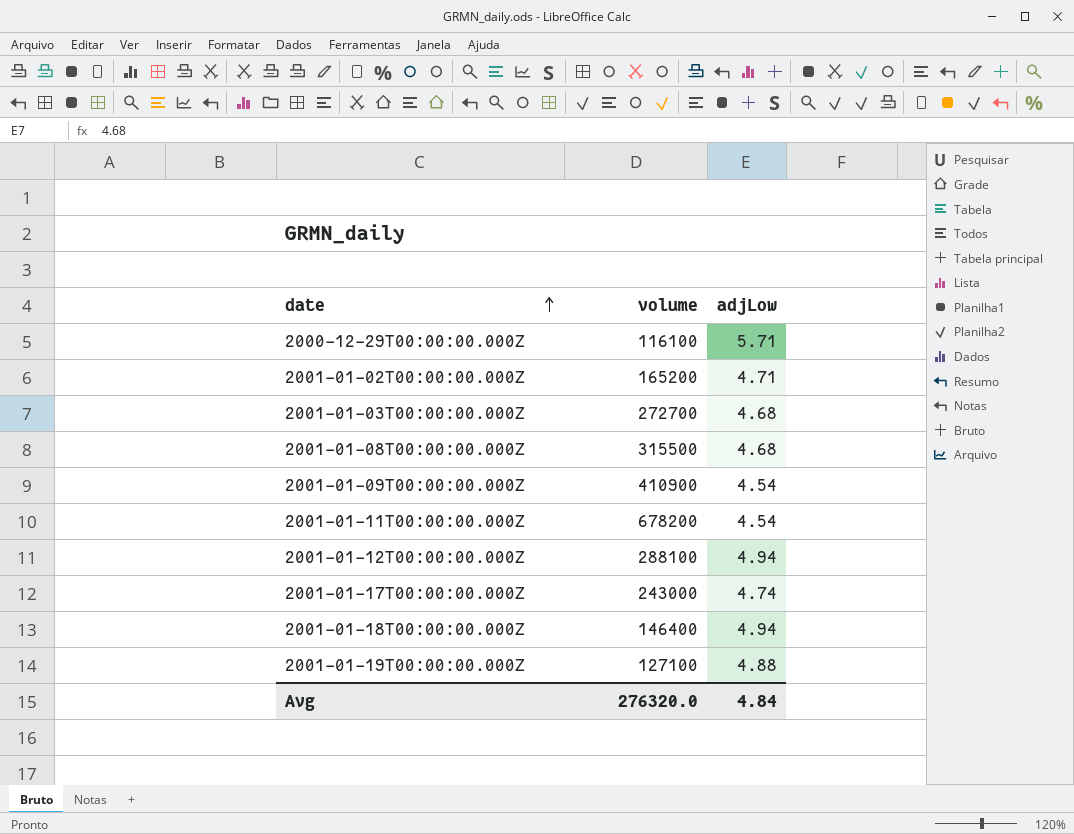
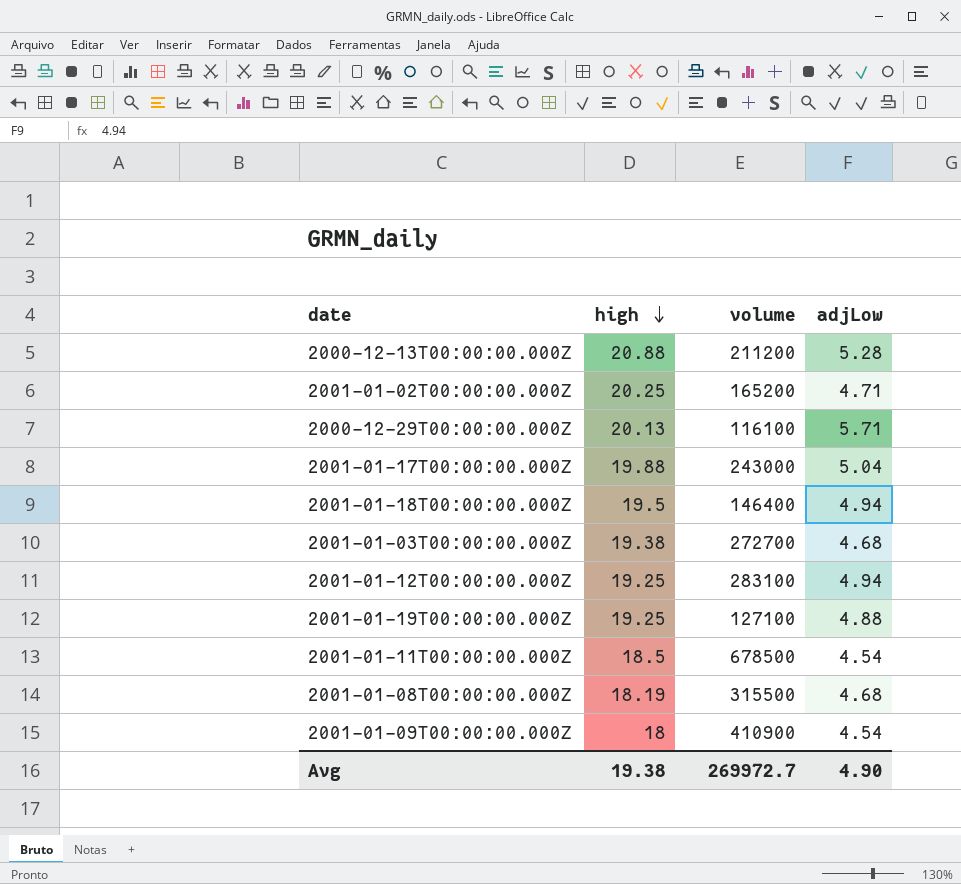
row order: date ascending -> high descending
column high | position: none -> 2
row 2000-12-13T00:00:00.000Z: none -> 20.88 | 211200 | 5.28
2001-01-17T00:00:00.000Z | adjLow: 4.74 -> 5.04
2001-01-12T00:00:00.000Z | volume: 288100 -> 283100
2001-01-11T00:00:00.000Z | volume: 678200 -> 678500
Avg | volume: 276320.0 -> 269972.7
Avg | adjLow: 4.84 -> 4.90

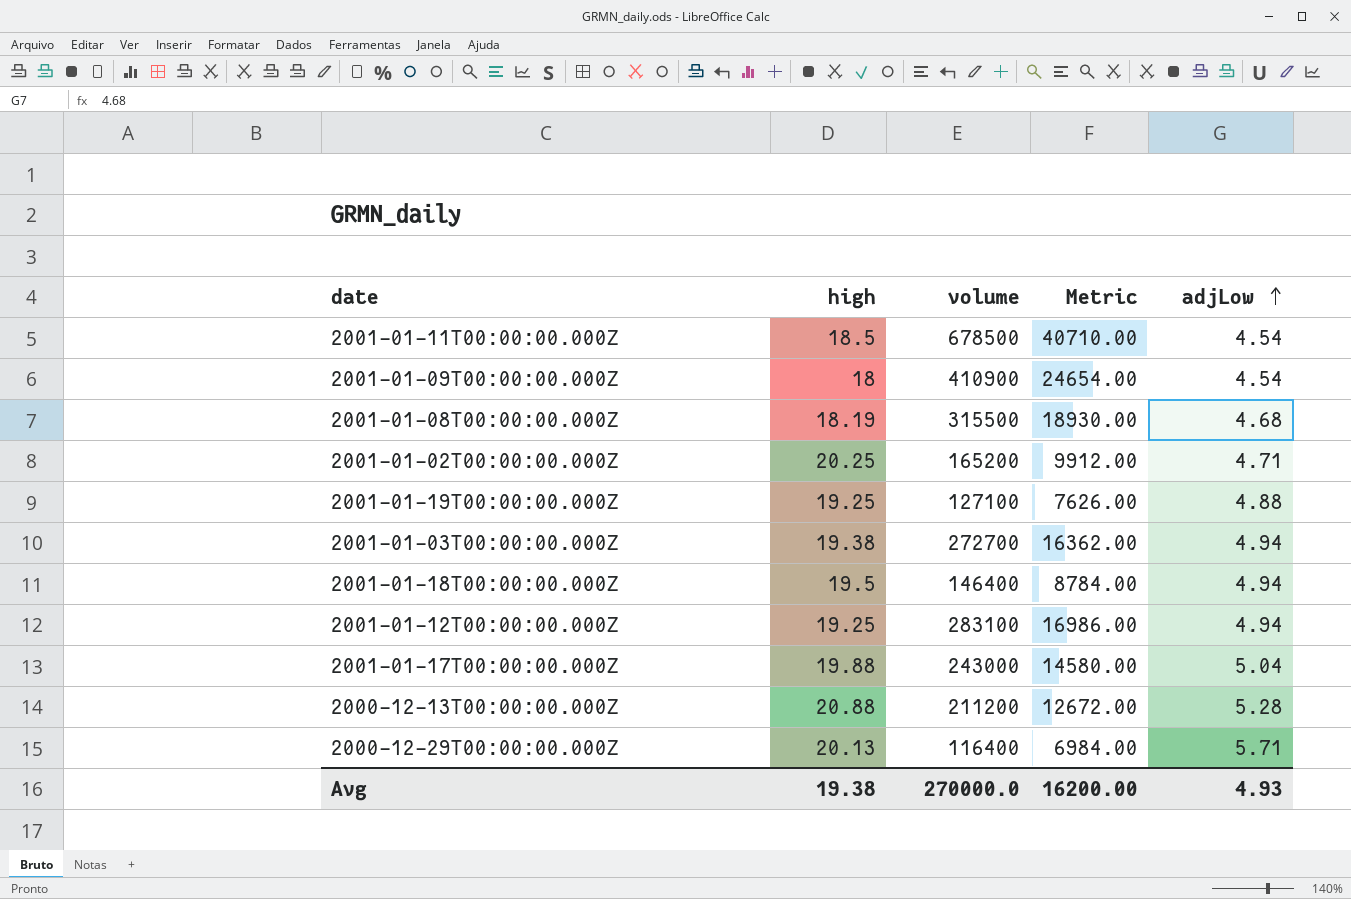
row order: high descending -> adjLow ascending
column Metric | formula: none -> [volume] * 0.06
2001-01-03T00:00:00.000Z | adjLow: 4.68 -> 4.94
2000-12-29T00:00:00.000Z | volume: 116100 -> 116400
Avg | volume: 269972.7 -> 270000.0
Avg | adjLow: 4.90 -> 4.93

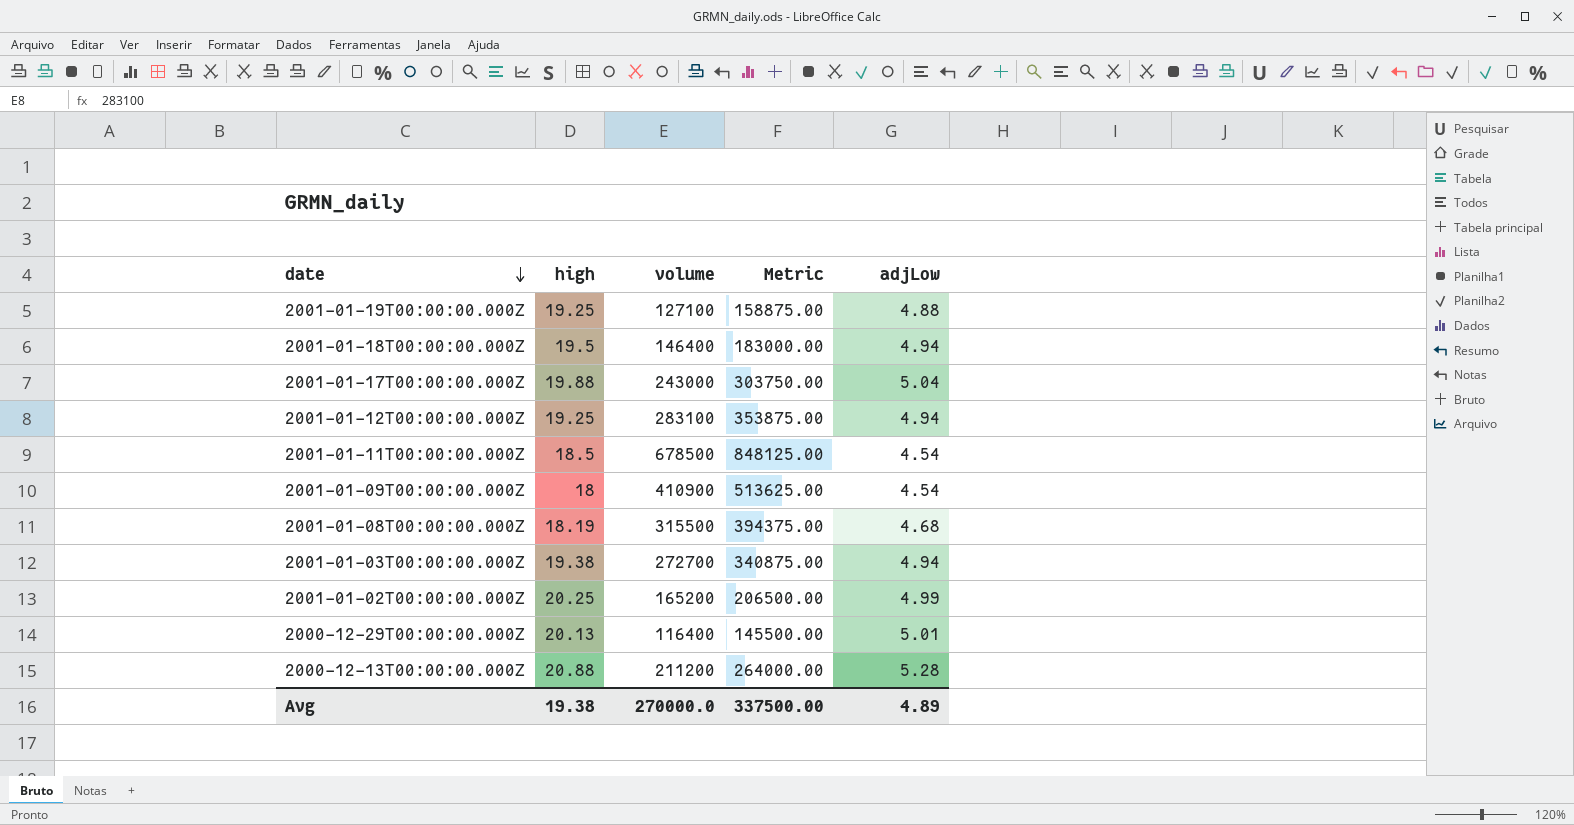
row order: adjLow ascending -> date descending
column Metric | formula: [volume] * 0.06 -> [volume] * 1.25
2001-01-02T00:00:00.000Z | adjLow: 4.71 -> 4.99
2000-12-29T00:00:00.000Z | adjLow: 5.71 -> 5.01
Avg | Metric: 16200.00 -> 337500.00
Avg | adjLow: 4.93 -> 4.89

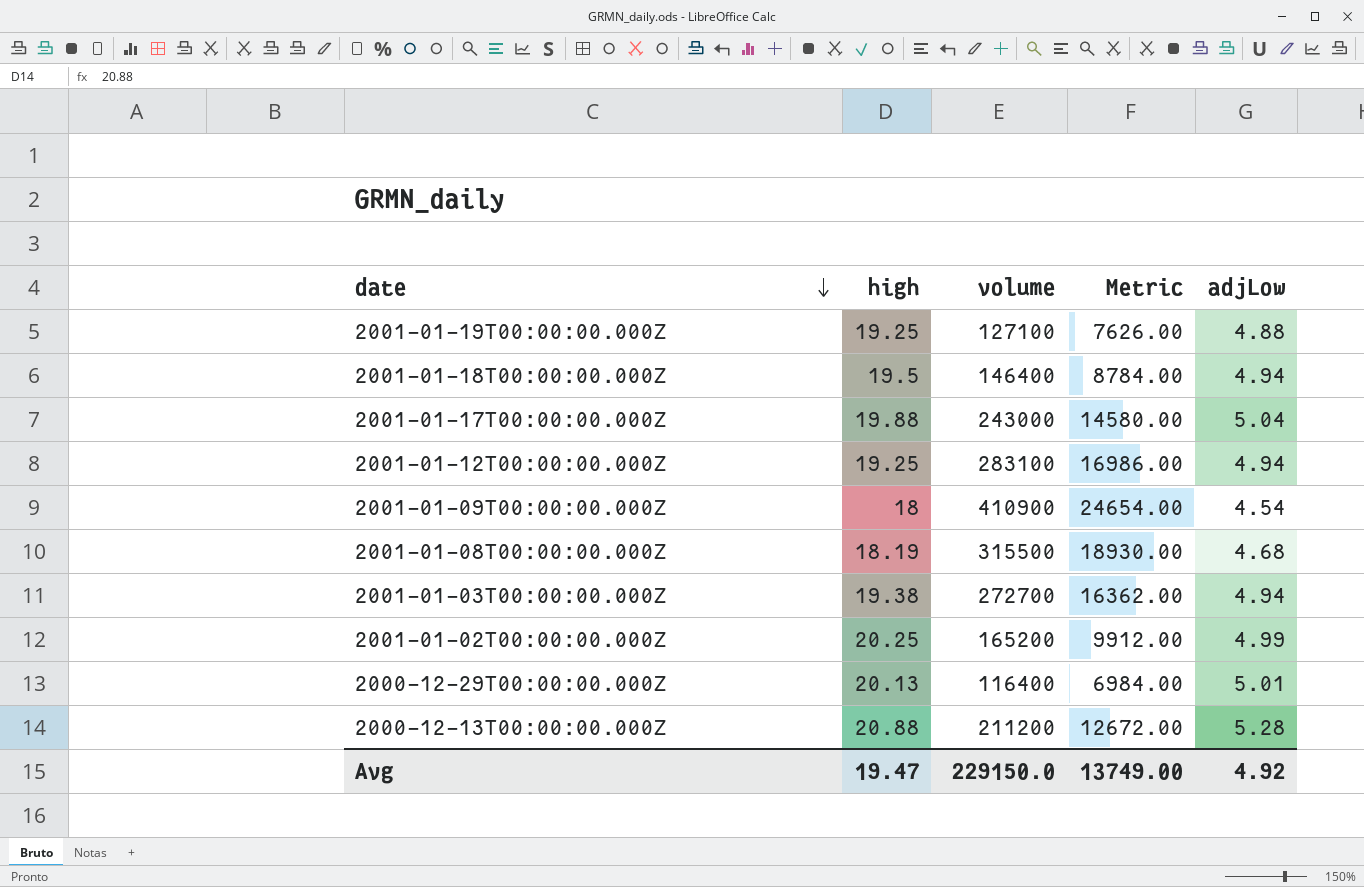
column Metric | formula: [volume] * 1.25 -> [volume] * 0.06
row 2001-01-11T00:00:00.000Z: 18.5 | 678500 | 848125.00 | 4.54 -> none
Avg | high: 19.38 -> 19.47
Avg | volume: 270000.0 -> 229150.0
Avg | Metric: 337500.00 -> 13749.00
Avg | adjLow: 4.89 -> 4.92

